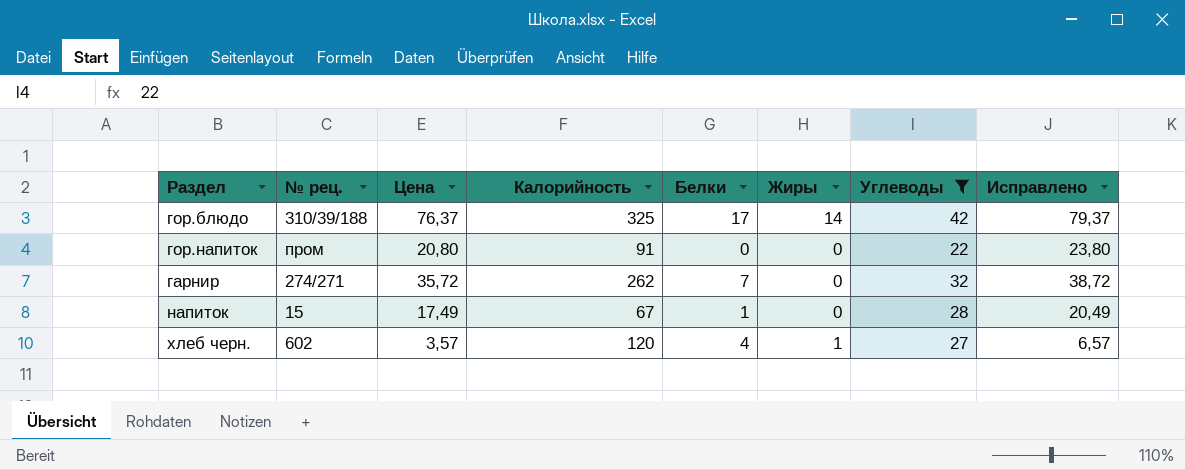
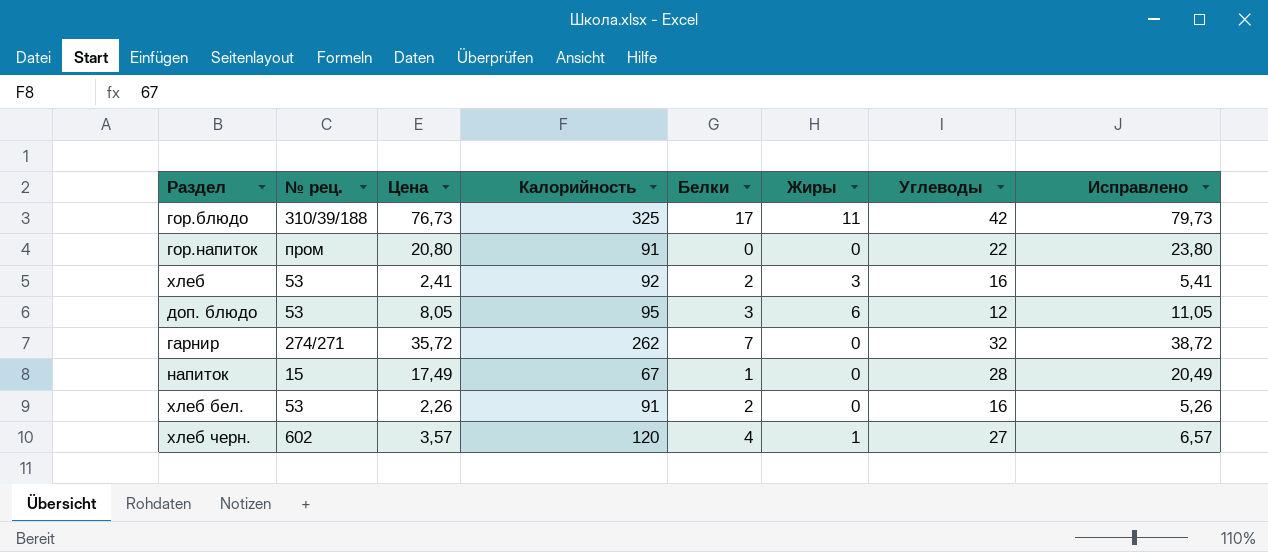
filter: Углеводы >= 22 -> none
гор.блюдо | Цена: 76,37 -> 76,73
гор.блюдо | Жиры: 14 -> 11
гор.блюдо | Исправлено: 79,37 -> 79,73

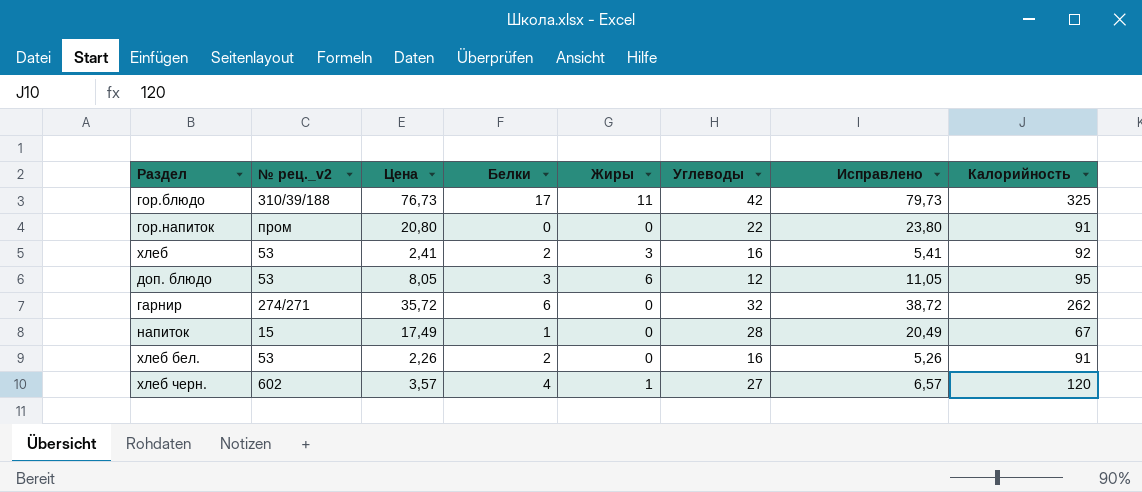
column name: № рец. -> № рец._v2
column Калорийность | position: 4 -> 8
гарнир | Белки: 7 -> 6

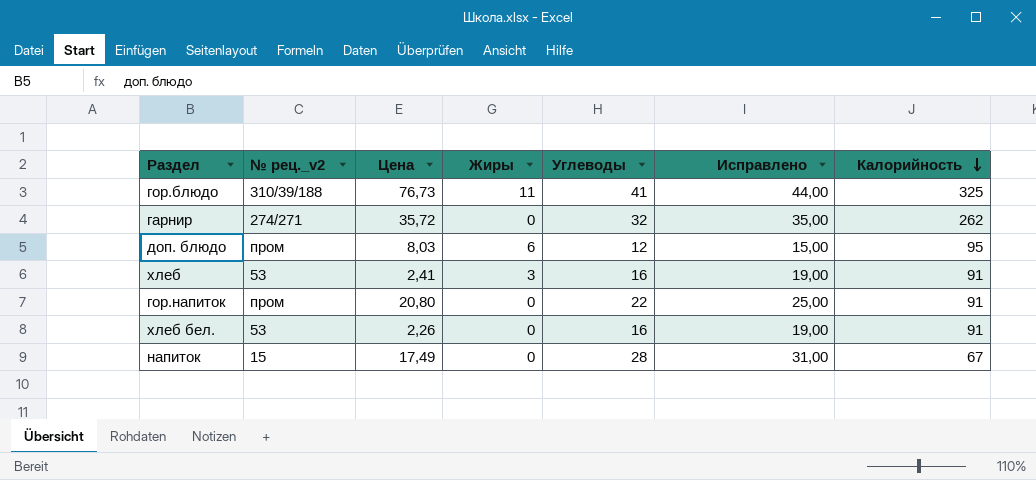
row order: none -> Калорийность descending
column Белки | position: 4 -> none
column Исправлено | formula: [Цена] + 3 -> [Углеводы] + 3
row хлеб черн.: 602 | 3,57 | 4 | 1 | 27 | 6,57 | 120 -> none
гор.блюдо | Углеводы: 42 -> 41
доп. блюдо | № рец._v2: 53 -> пром
доп. блюдо | Цена: 8,05 -> 8,03
хлеб | Калорийность: 92 -> 91

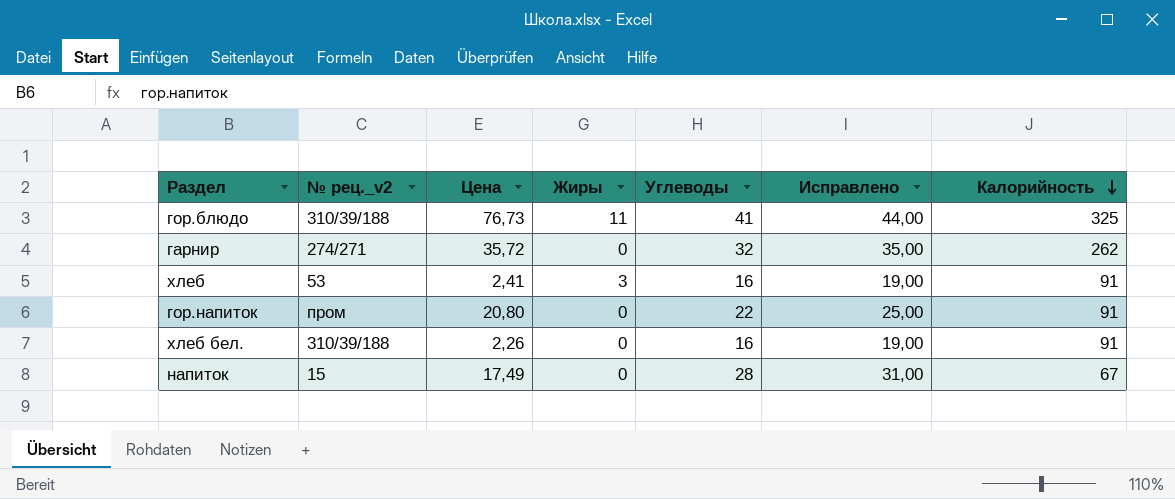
row доп. блюдо: пром | 8,03 | 6 | 12 | 15,00 | 95 -> none
хлеб бел. | № рец._v2: 53 -> 310/39/188

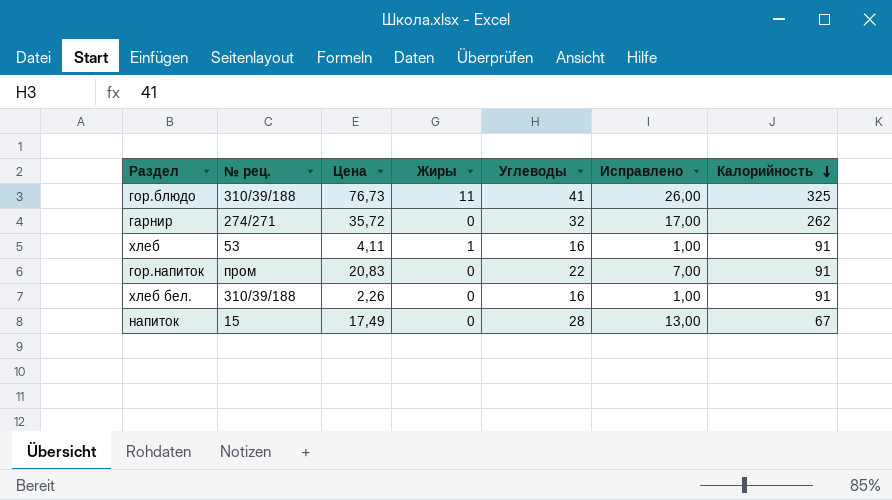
column name: № рец._v2 -> № рец.
column Исправлено | formula: [Углеводы] + 3 -> [Углеводы] - 15
хлеб | Цена: 2,41 -> 4,11
хлеб | Жиры: 3 -> 1
гор.напиток | Цена: 20,80 -> 20,83

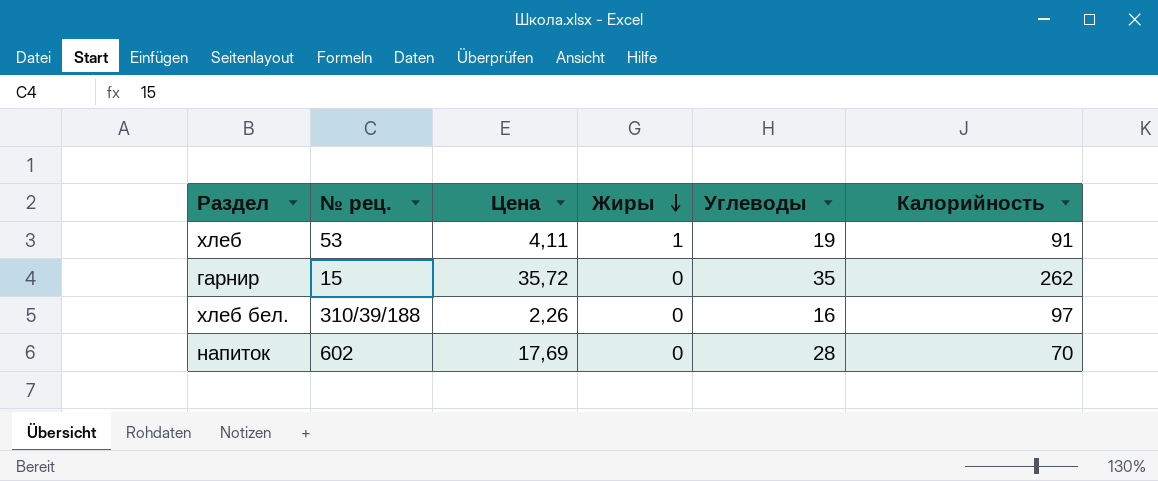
row order: Калорийность descending -> Жиры descending
column Исправлено | formula: [Углеводы] - 15 -> none
row гор.блюдо: 310/39/188 | 76,73 | 11 | 41 | 26,00 | 325 -> none
row гор.напиток: пром | 20,83 | 0 | 22 | 7,00 | 91 -> none
хлеб | Углеводы: 16 -> 19
гарнир | № рец.: 274/271 -> 15
гарнир | Углеводы: 32 -> 35
хлеб бел. | Калорийность: 91 -> 97
напиток | № рец.: 15 -> 602
напиток | Цена: 17,49 -> 17,69
напиток | Калорийность: 67 -> 70

